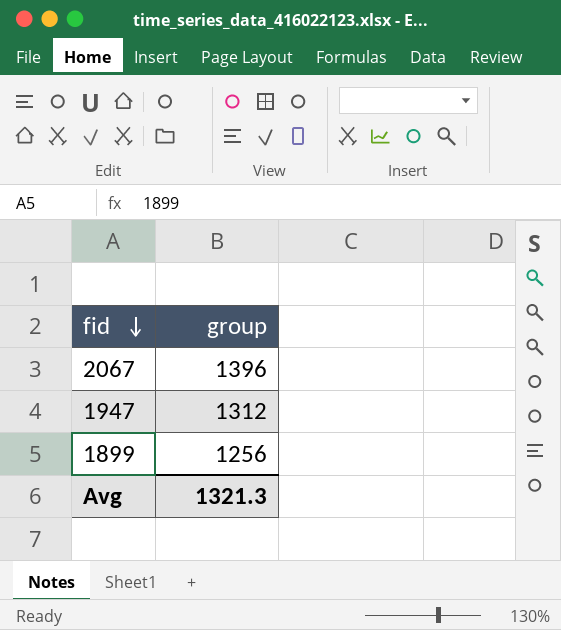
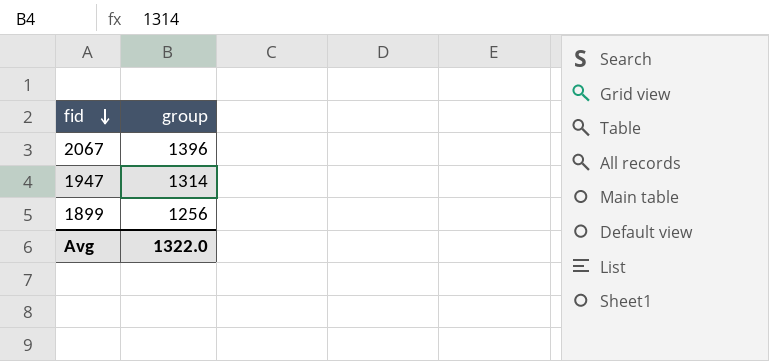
1947 | group: 1312 -> 1314
Avg | group: 1321.3 -> 1322.0

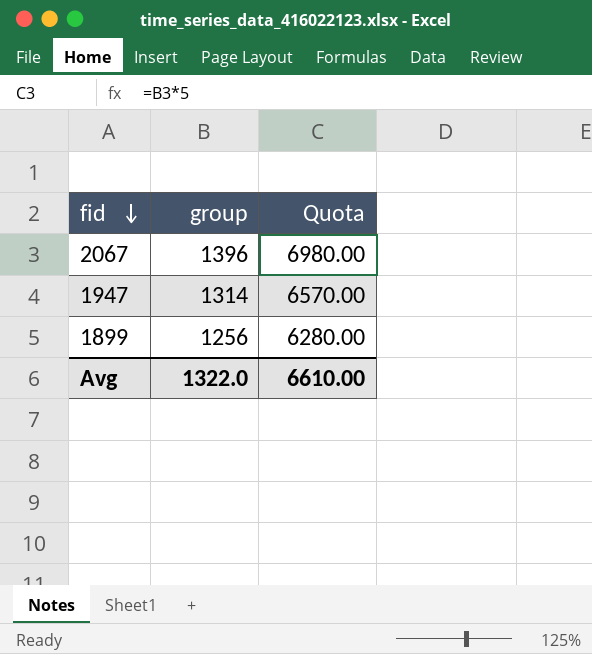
column Quota | formula: none -> [group] * 5

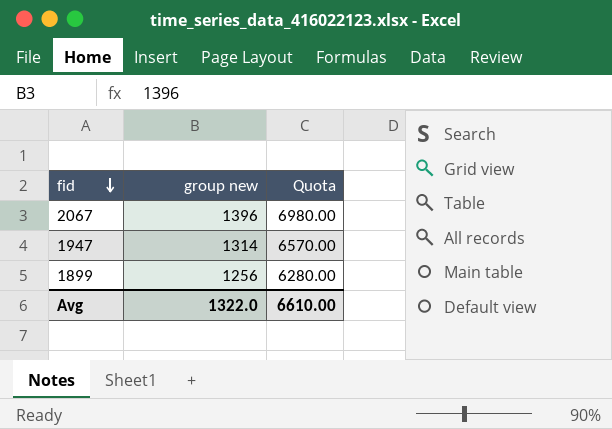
column name: group -> group new

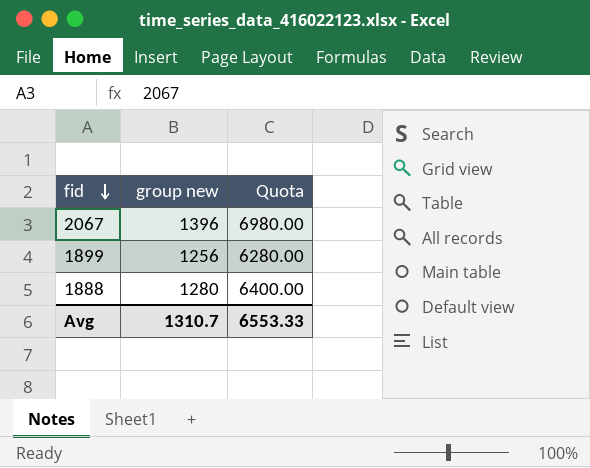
row 1947: 1314 | 6570.00 -> none
row 1888: none -> 1280 | 6400.00
Avg | group new: 1322.0 -> 1310.7
Avg | Quota: 6610.00 -> 6553.33

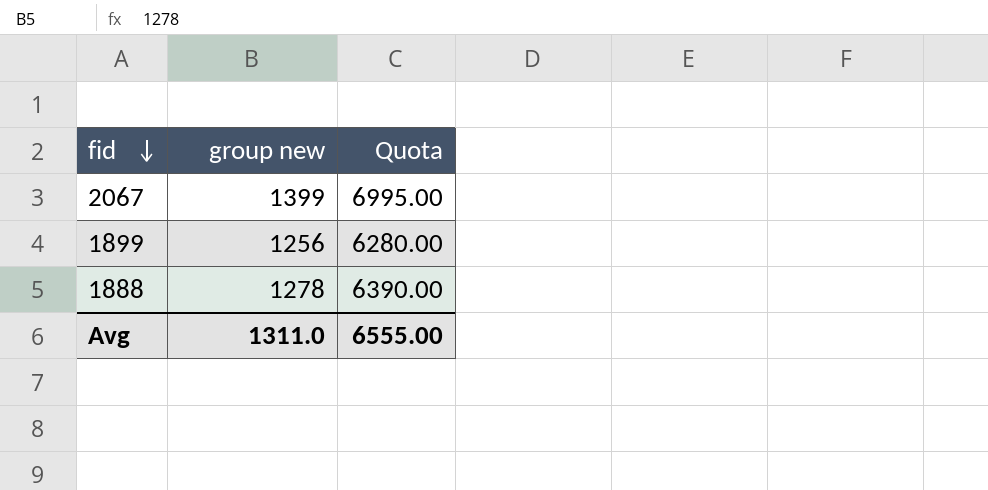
2067 | group new: 1396 -> 1399
2067 | Quota: 6980.00 -> 6995.00
1888 | group new: 1280 -> 1278
1888 | Quota: 6400.00 -> 6390.00
Avg | group new: 1310.7 -> 1311.0
Avg | Quota: 6553.33 -> 6555.00

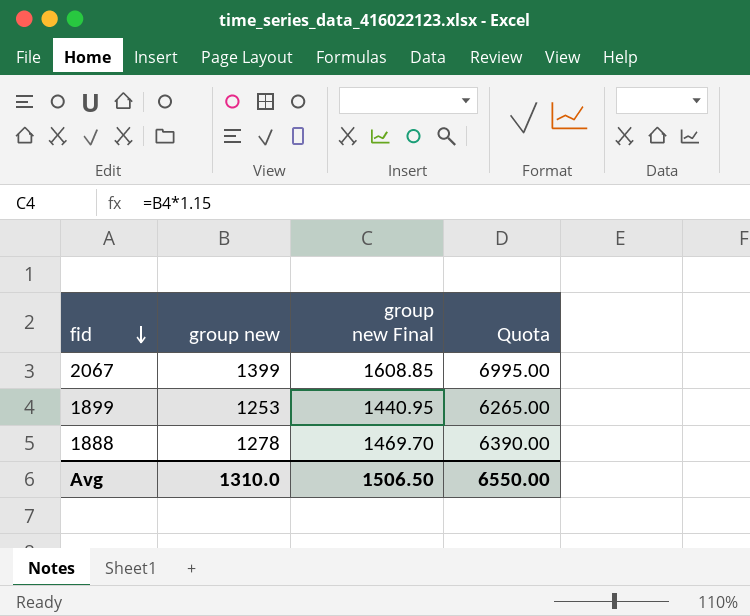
column group new Final | formula: none -> [group new] * 1.15
1899 | group new: 1256 -> 1253
1899 | Quota: 6280.00 -> 6265.00
Avg | group new: 1311.0 -> 1310.0
Avg | Quota: 6555.00 -> 6550.00

